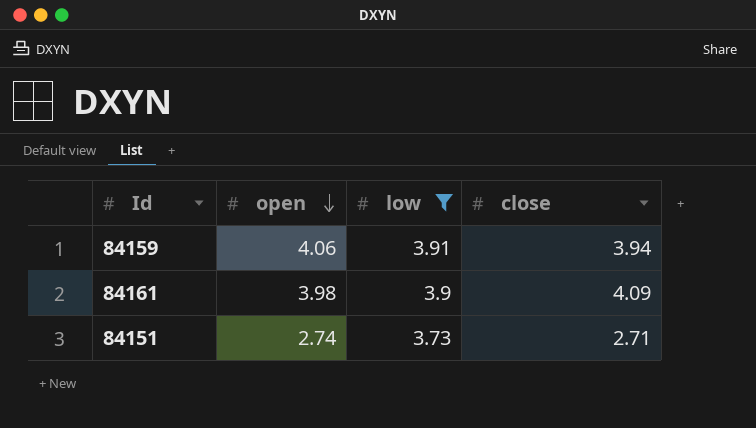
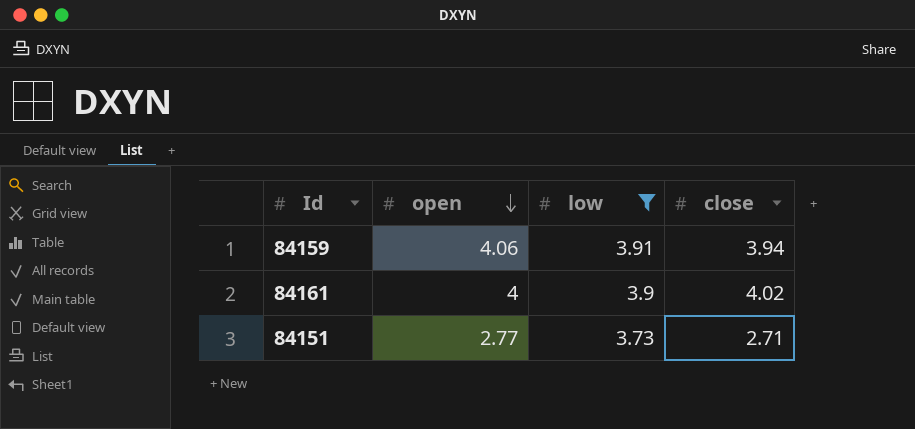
84161 | open: 3.98 -> 4
84161 | close: 4.09 -> 4.02
84151 | open: 2.74 -> 2.77

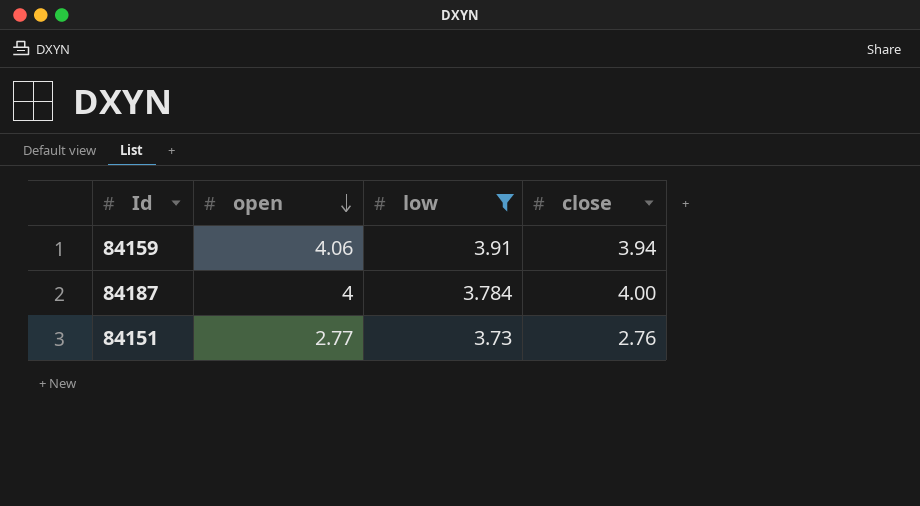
row 84161: 4 | 3.9 | 4.02 -> none
row 84187: none -> 4 | 3.784 | 4.00
84151 | close: 2.71 -> 2.76

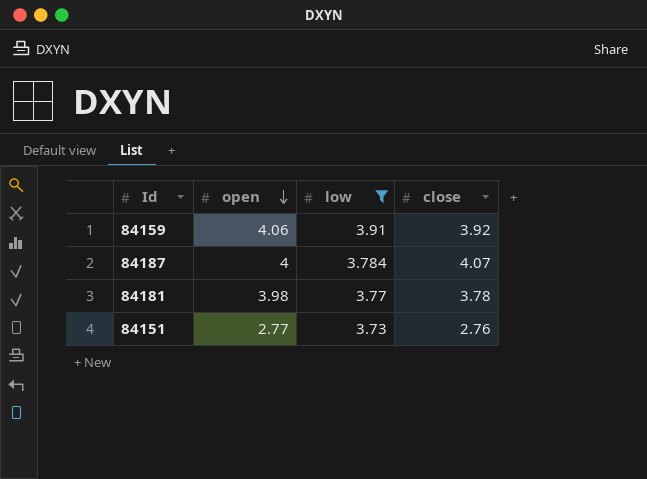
84159 | close: 3.94 -> 3.92
84187 | close: 4.00 -> 4.07
row 84181: none -> 3.98 | 3.77 | 3.78

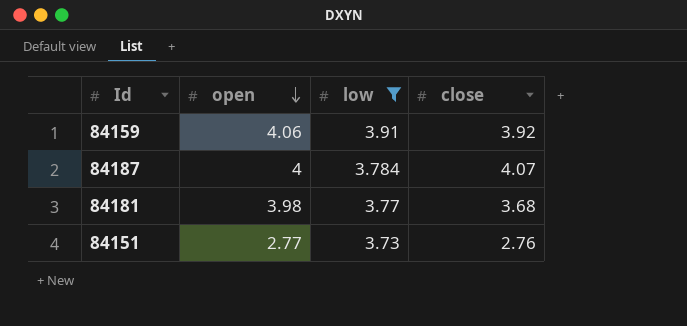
84181 | close: 3.78 -> 3.68

